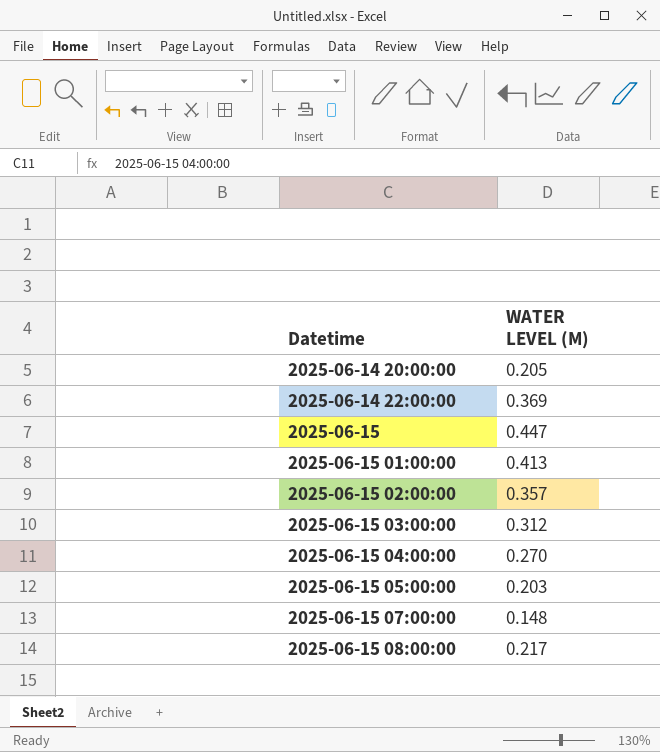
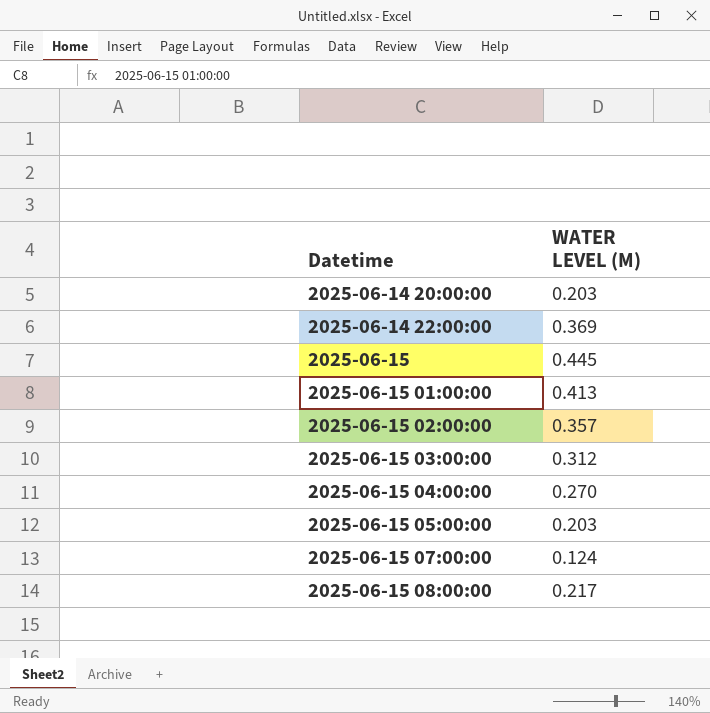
2025-06-14 20:00:00 | WATER LEVEL (M): 0.205 -> 0.203
2025-06-15 | WATER LEVEL (M): 0.447 -> 0.445
2025-06-15 07:00:00 | WATER LEVEL (M): 0.148 -> 0.124

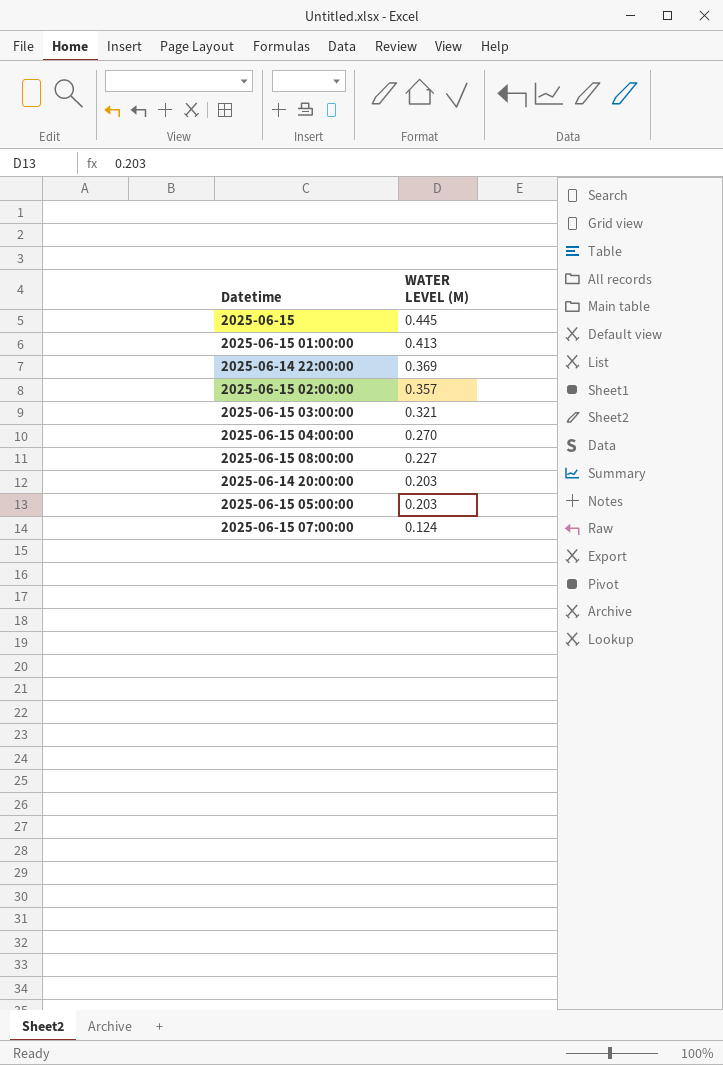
row order: Datetime ascending -> WATER LEVEL (M) descending
2025-06-15 03:00:00 | WATER LEVEL (M): 0.312 -> 0.321
2025-06-15 08:00:00 | WATER LEVEL (M): 0.217 -> 0.227

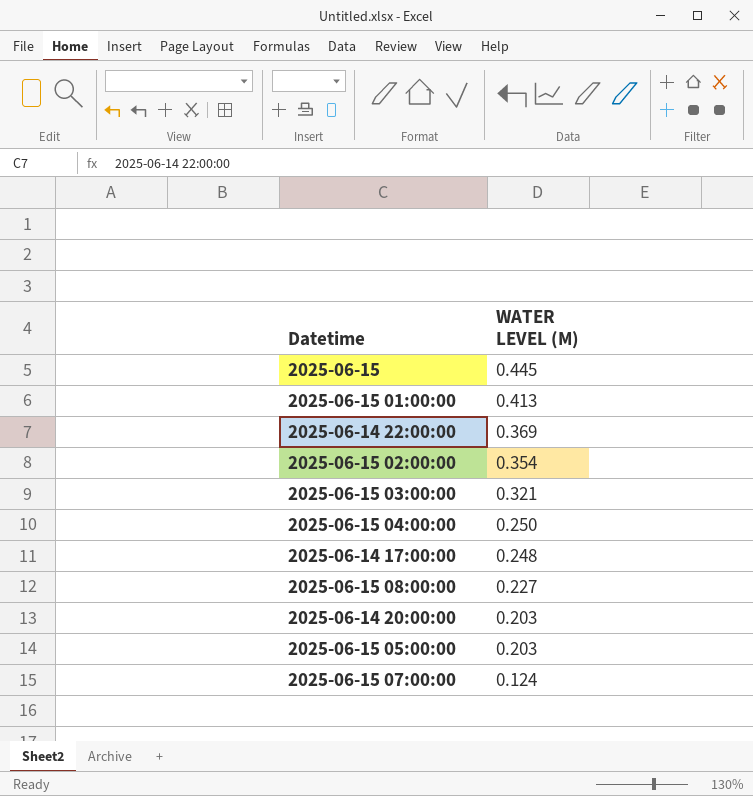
2025-06-15 02:00:00 | WATER LEVEL (M): 0.357 -> 0.354
2025-06-15 04:00:00 | WATER LEVEL (M): 0.270 -> 0.250
row 2025-06-14 17:00:00: none -> 0.248

